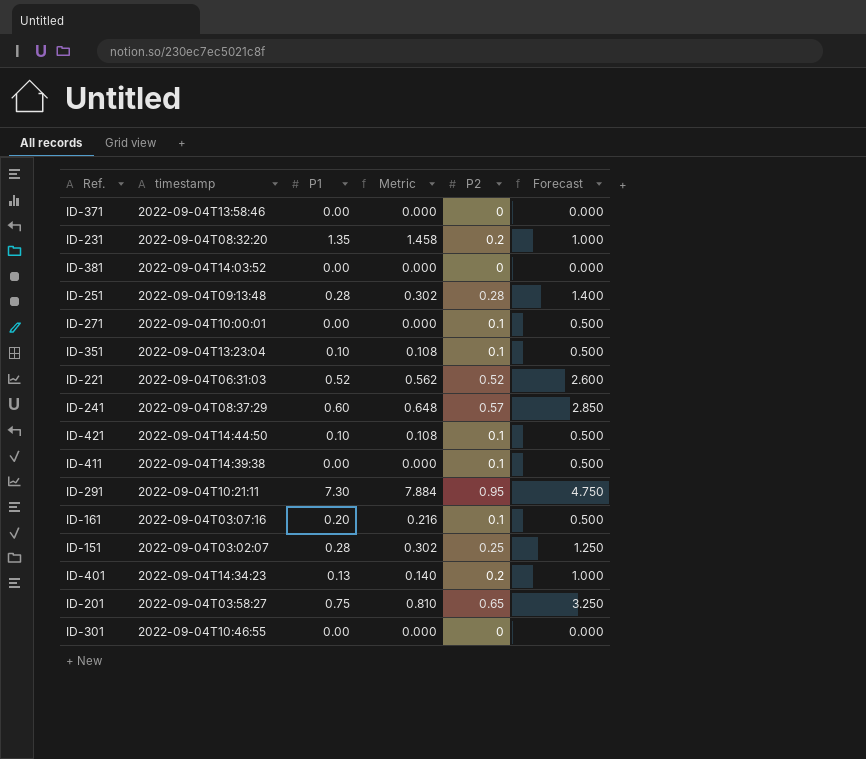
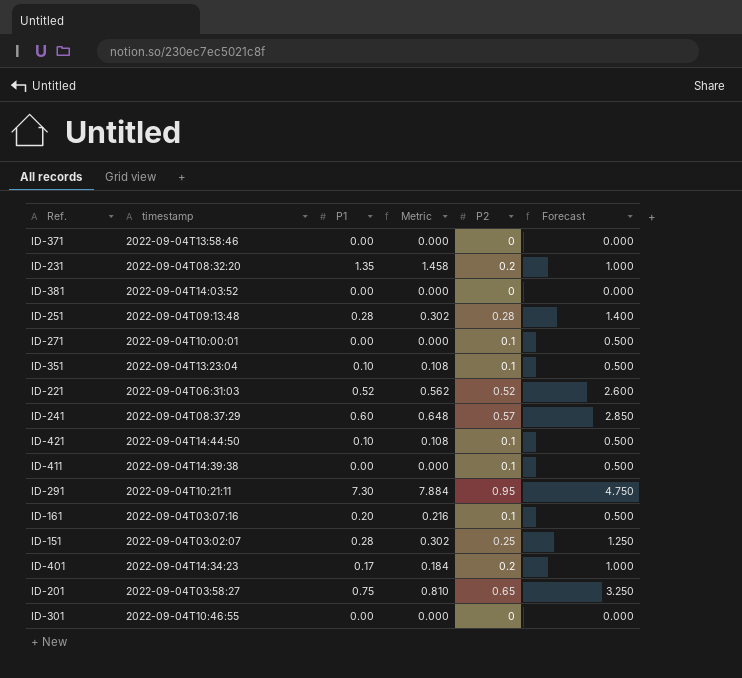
ID-401 | P1: 0.13 -> 0.17
ID-401 | Metric: 0.140 -> 0.184

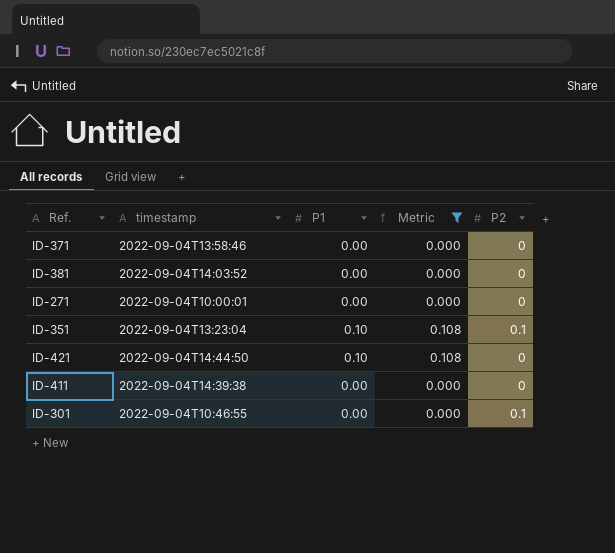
filter: none -> Metric <= 0.108
column Forecast | formula: [P2] * 5 -> none
ID-271 | P2: 0.1 -> 0
ID-421 | P2: 0.1 -> 0
ID-411 | P2: 0.1 -> 0
ID-301 | P2: 0 -> 0.1

